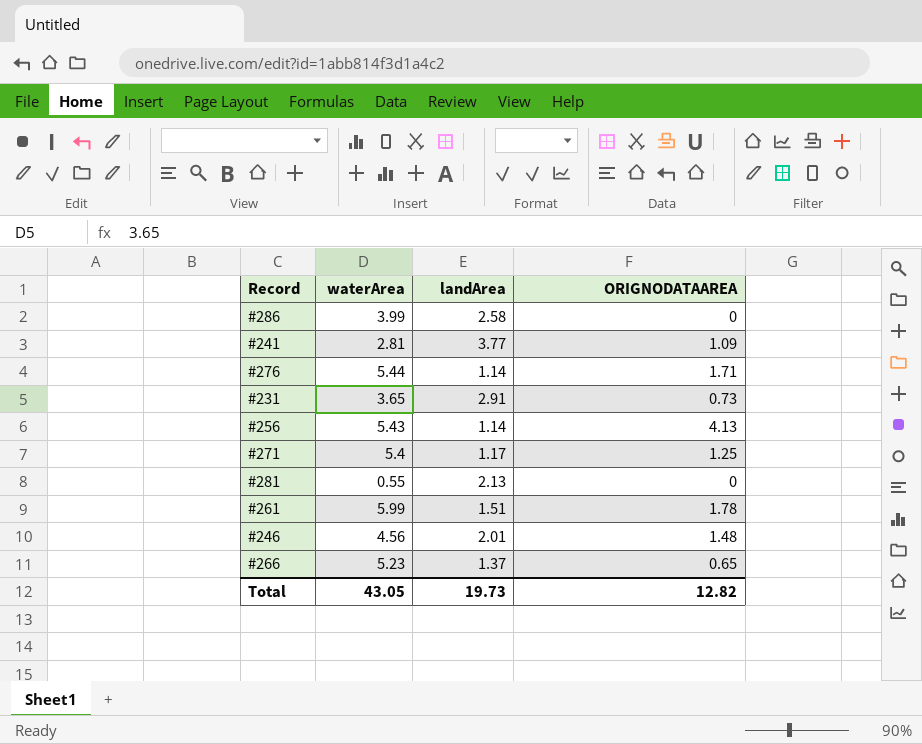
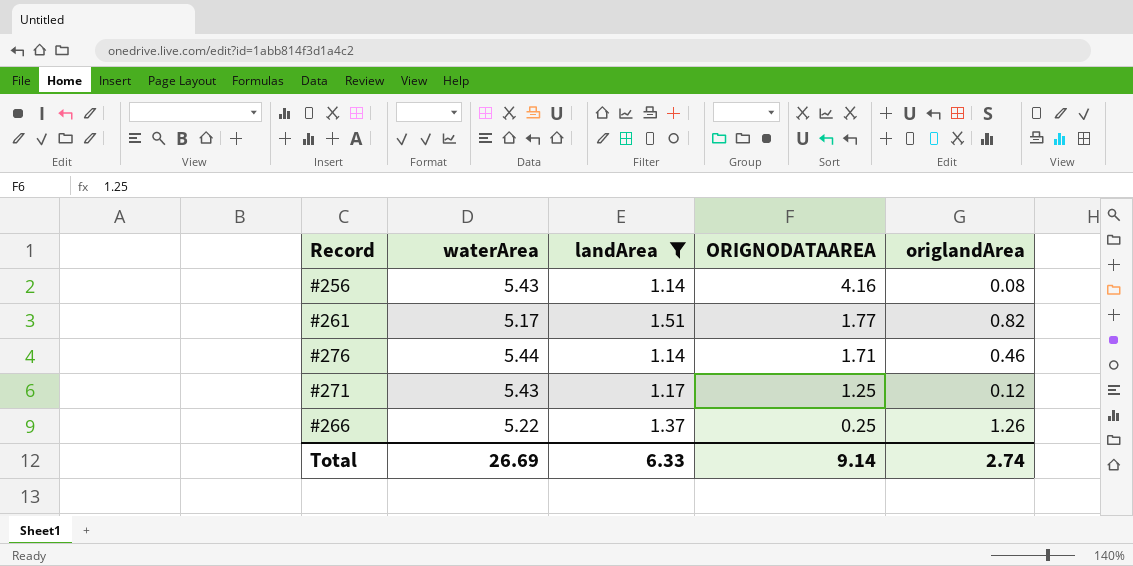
filter: none -> landArea <= 1.51
row order: none -> ORIGNODATAAREA descending
column origlandArea | position: none -> 5
#256 | ORIGNODATAAREA: 4.13 -> 4.16
#261 | waterArea: 5.99 -> 5.17
#261 | ORIGNODATAAREA: 1.78 -> 1.77
#271 | waterArea: 5.4 -> 5.43
#266 | waterArea: 5.23 -> 5.22
#266 | ORIGNODATAAREA: 0.65 -> 0.25
Total | waterArea: 43.05 -> 26.69
Total | landArea: 19.73 -> 6.33
Total | ORIGNODATAAREA: 12.82 -> 9.14

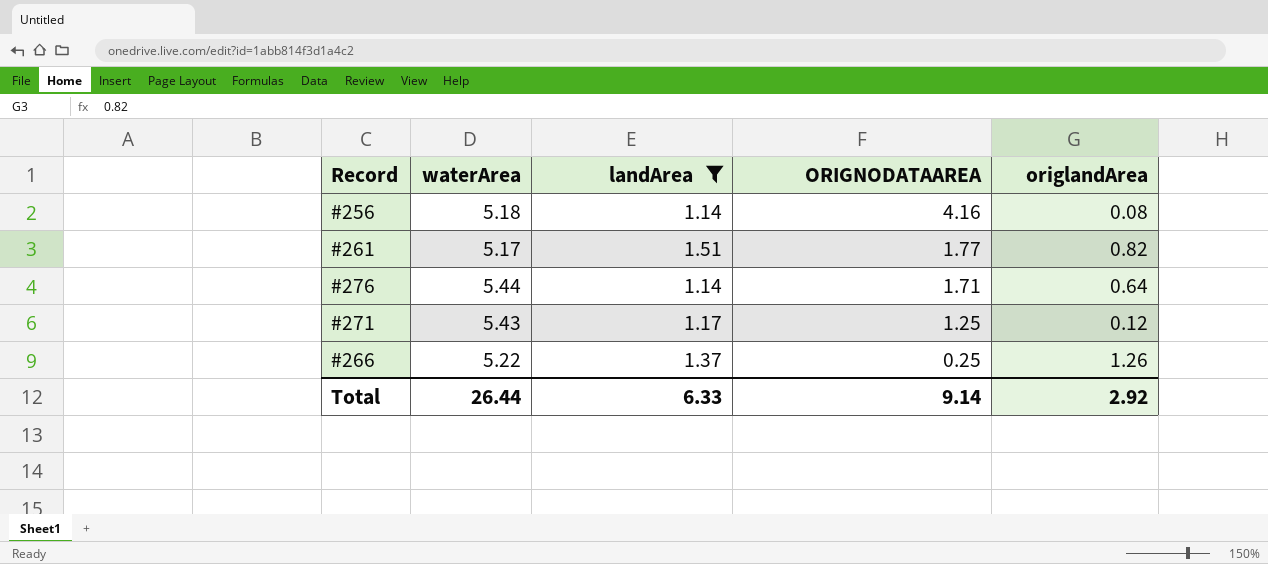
#256 | waterArea: 5.43 -> 5.18
#276 | origlandArea: 0.46 -> 0.64
Total | waterArea: 26.69 -> 26.44
Total | origlandArea: 2.74 -> 2.92

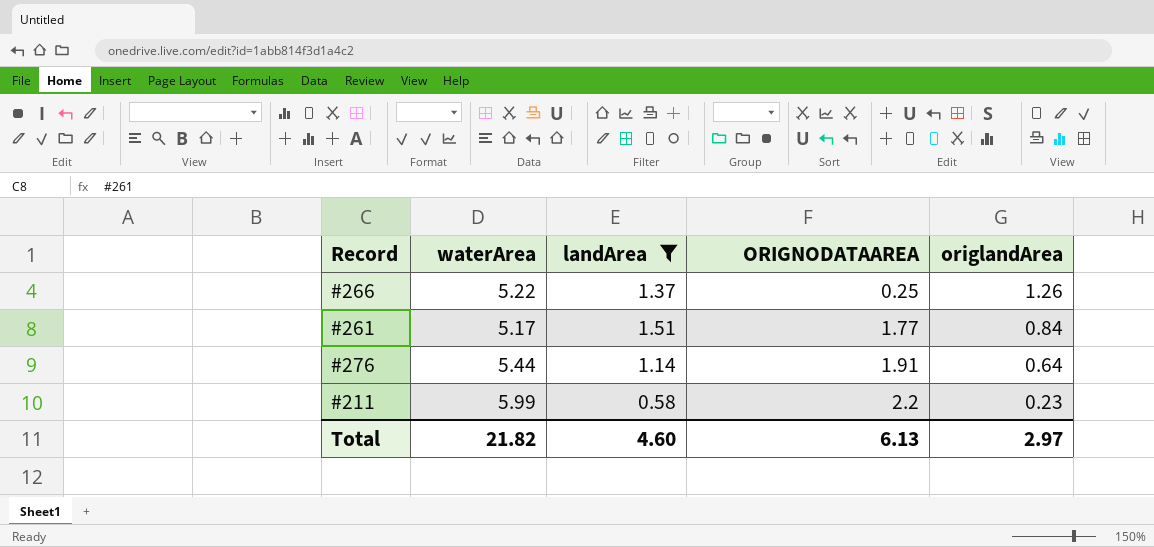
row order: ORIGNODATAAREA descending -> ORIGNODATAAREA ascending
row #256: 5.18 | 1.14 | 4.16 | 0.08 -> none
row #271: 5.43 | 1.17 | 1.25 | 0.12 -> none
#261 | origlandArea: 0.82 -> 0.84
#276 | ORIGNODATAAREA: 1.71 -> 1.91
row #211: none -> 5.99 | 0.58 | 2.2 | 0.23
Total | waterArea: 26.44 -> 21.82
Total | landArea: 6.33 -> 4.60
Total | ORIGNODATAAREA: 9.14 -> 6.13
Total | origlandArea: 2.92 -> 2.97

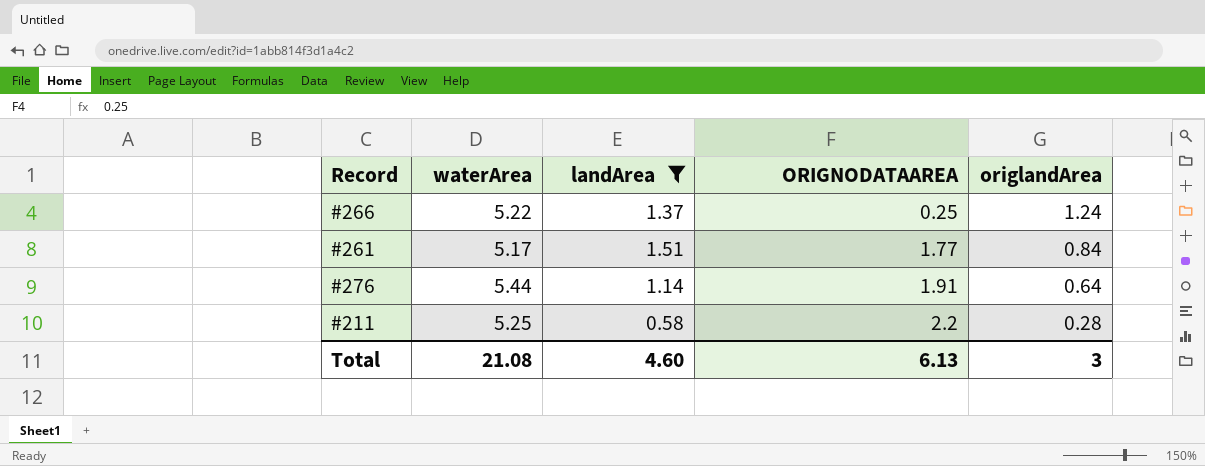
#266 | origlandArea: 1.26 -> 1.24
#211 | waterArea: 5.99 -> 5.25
#211 | origlandArea: 0.23 -> 0.28
Total | waterArea: 21.82 -> 21.08
Total | origlandArea: 2.97 -> 3

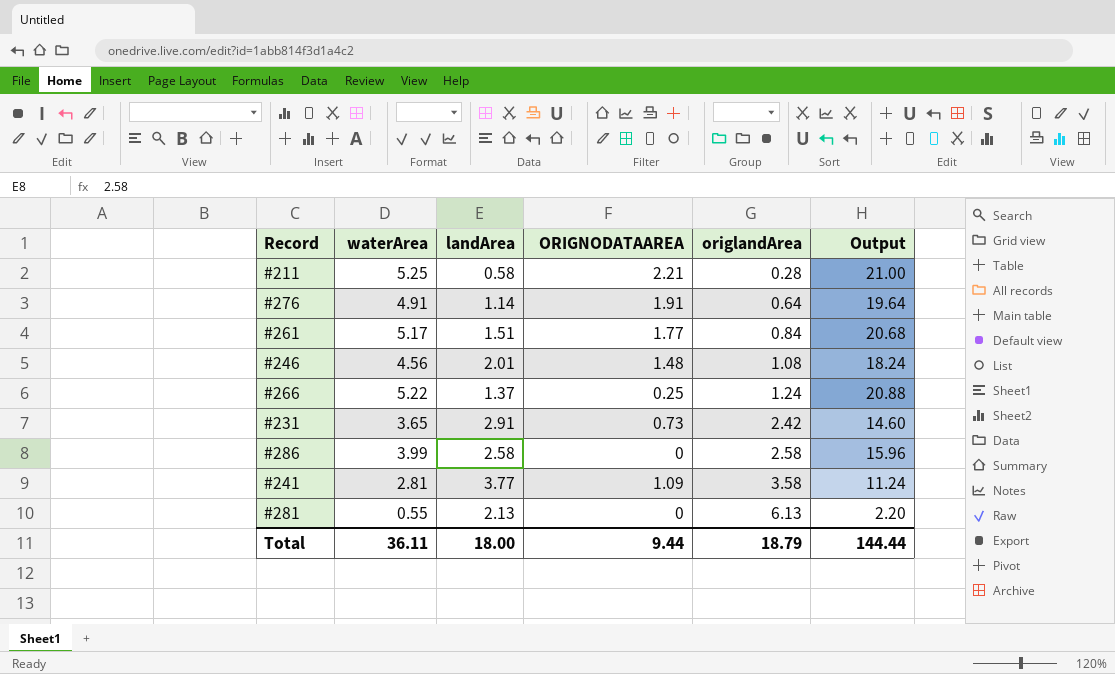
filter: landArea <= 1.51 -> none
row order: ORIGNODATAAREA ascending -> origlandArea ascending
column Output | formula: none -> [waterArea] * 4
#211 | ORIGNODATAAREA: 2.2 -> 2.21
#276 | waterArea: 5.44 -> 4.91
Total | waterArea: 21.08 -> 36.11
Total | landArea: 4.60 -> 18.00
Total | ORIGNODATAAREA: 6.13 -> 9.44
Total | origlandArea: 3 -> 18.79

